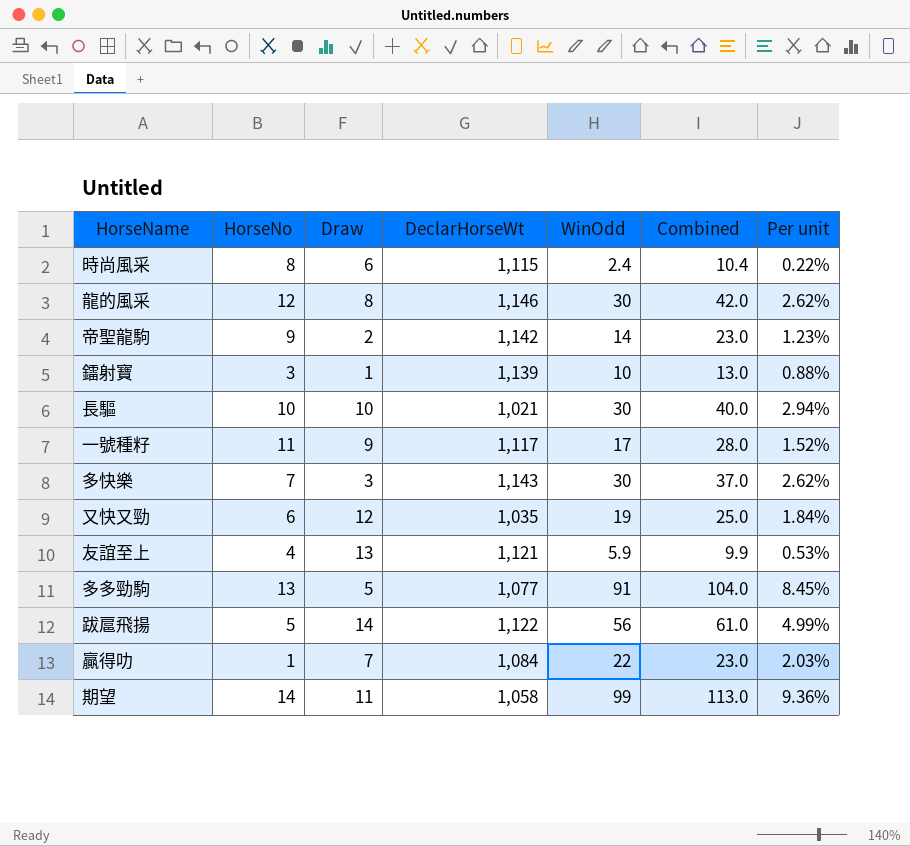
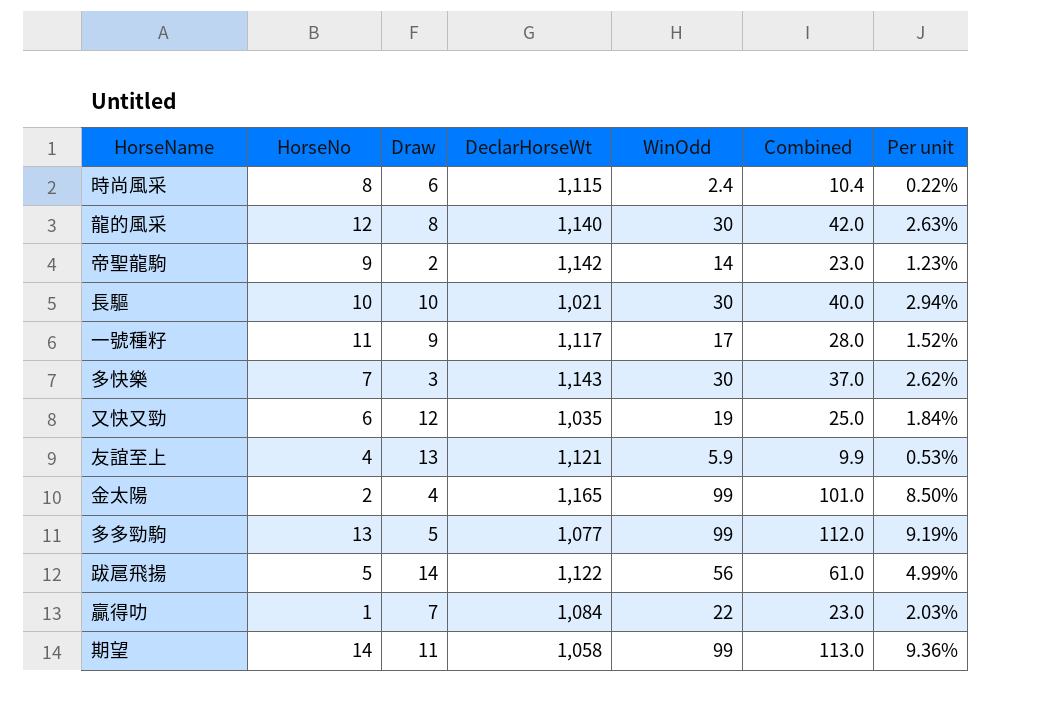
row 鐳射寶: 3 | 1 | 1,139 | 10 | 13.0 | 0.88% -> none
龍的風采 | DeclarHorseWt: 1,146 -> 1,140
龍的風采 | Per unit: 2.62% -> 2.63%
row 金太陽: none -> 2 | 4 | 1,165 | 99 | 101.0 | 8.50%
多多勁駒 | WinOdd: 91 -> 99
多多勁駒 | Combined: 104.0 -> 112.0
多多勁駒 | Per unit: 8.45% -> 9.19%

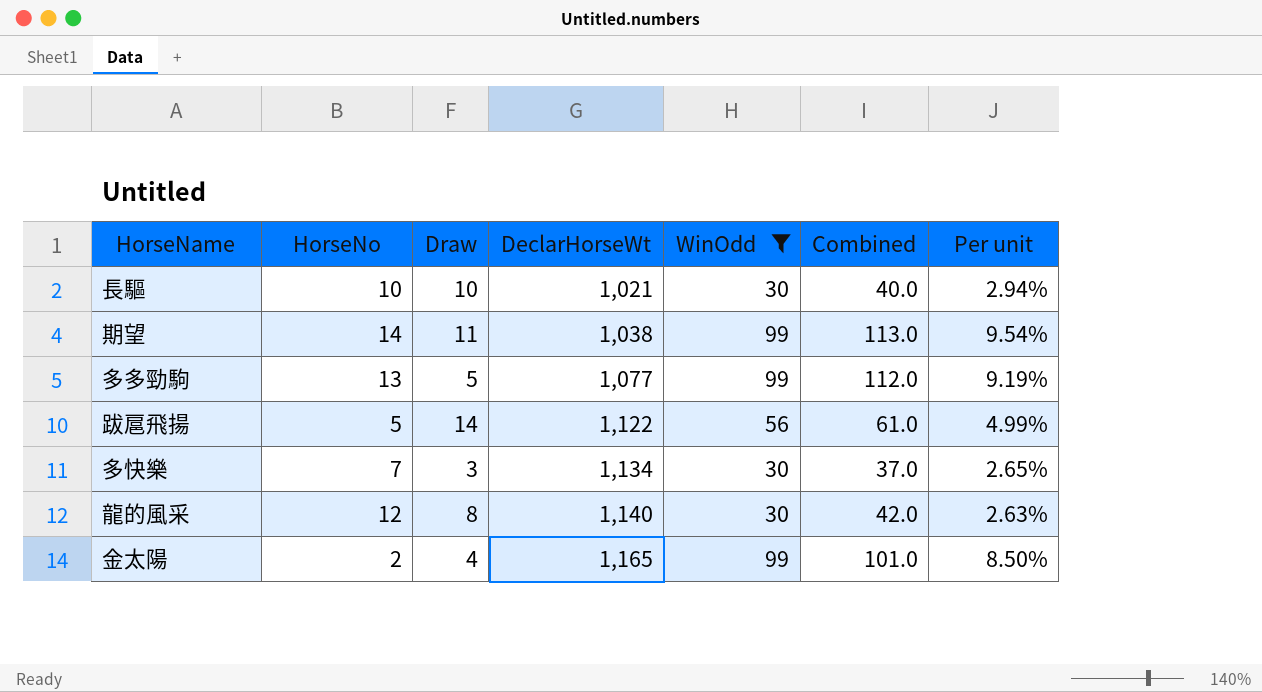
filter: none -> WinOdd >= 30
row order: none -> DeclarHorseWt ascending
期望 | DeclarHorseWt: 1,058 -> 1,038
期望 | Per unit: 9.36% -> 9.54%
多快樂 | DeclarHorseWt: 1,143 -> 1,134
多快樂 | Per unit: 2.62% -> 2.65%

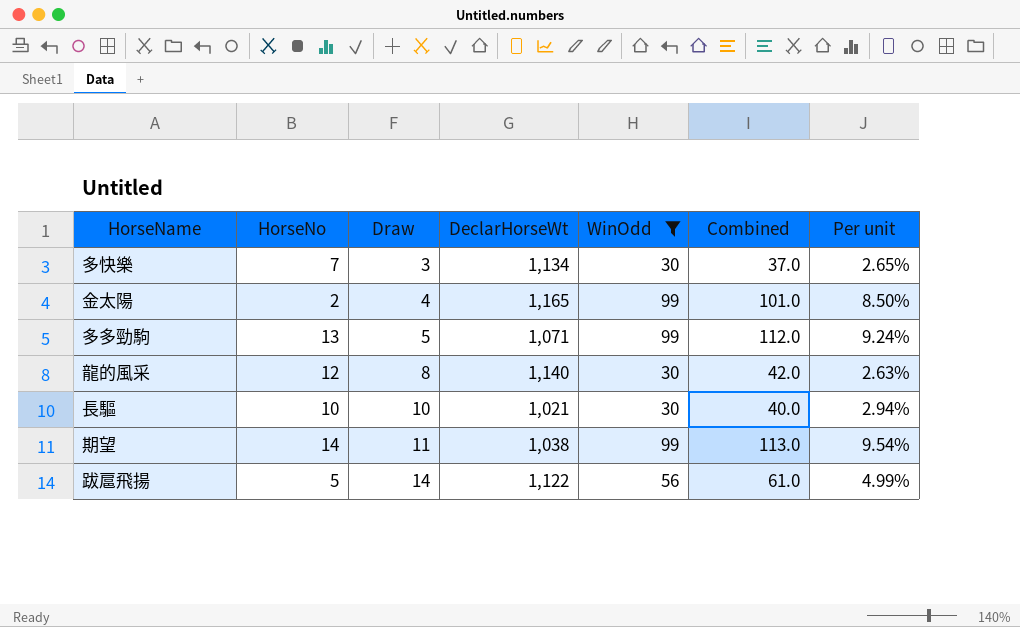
row order: DeclarHorseWt ascending -> Draw ascending
多多勁駒 | DeclarHorseWt: 1,077 -> 1,071
多多勁駒 | Per unit: 9.19% -> 9.24%

